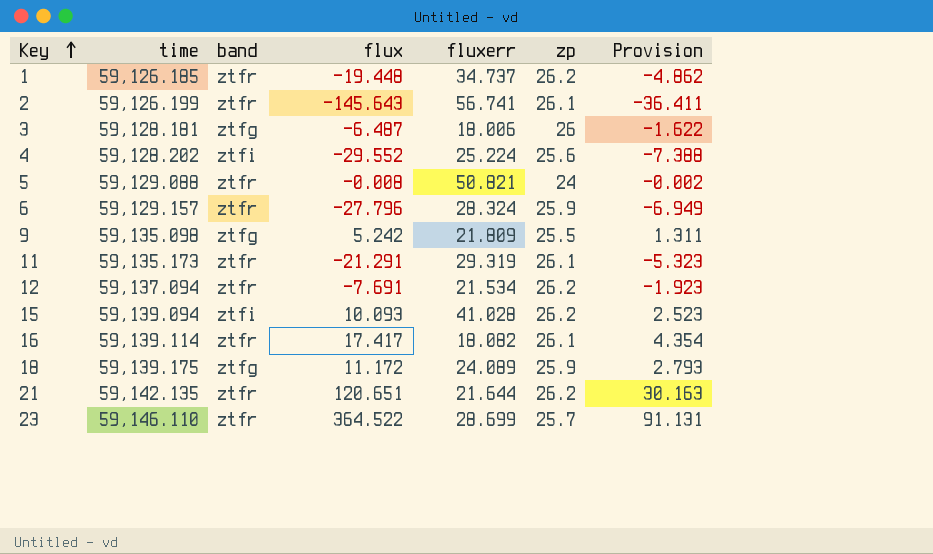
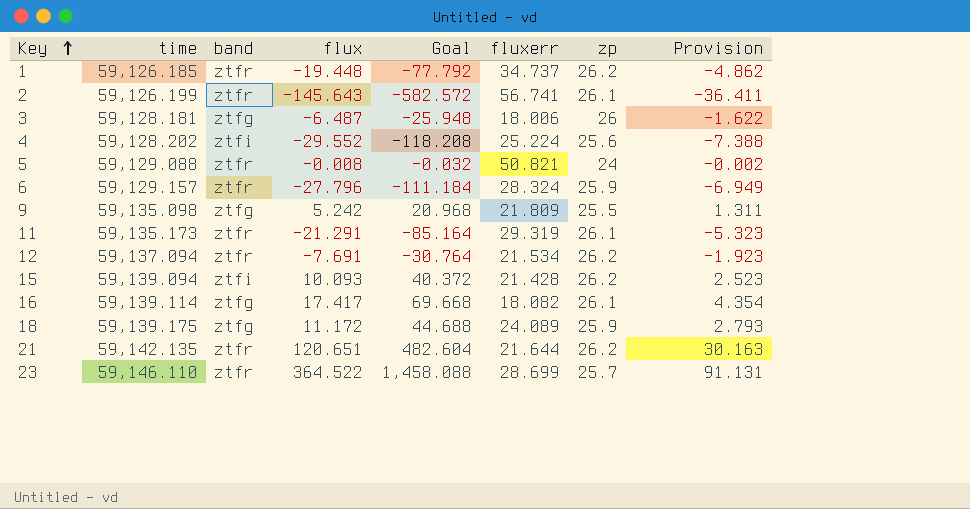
column Goal | formula: none -> [flux] * 4
15 | fluxerr: 41.028 -> 21.428
16 | band: ztfr -> ztfg

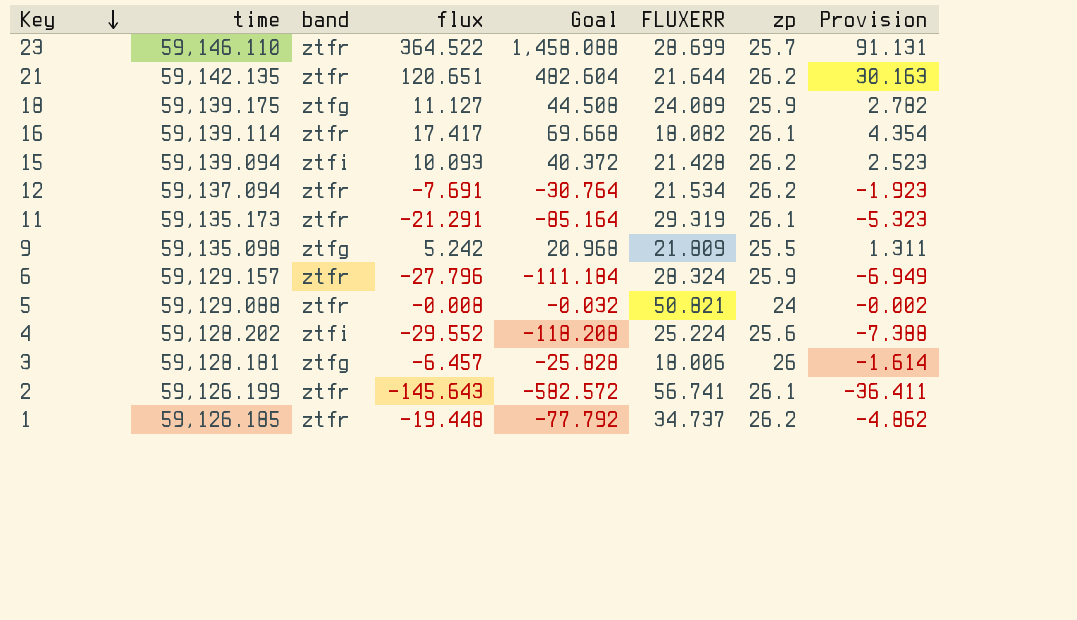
row order: Key ascending -> Key descending
column name: fluxerr -> FLUXERR
18 | flux: 11.172 -> 11.127
18 | Goal: 44.688 -> 44.508
18 | Provision: 2.793 -> 2.782
16 | band: ztfg -> ztfr
3 | flux: -6.487 -> -6.457
3 | Goal: -25.948 -> -25.828
3 | Provision: -1.622 -> -1.614

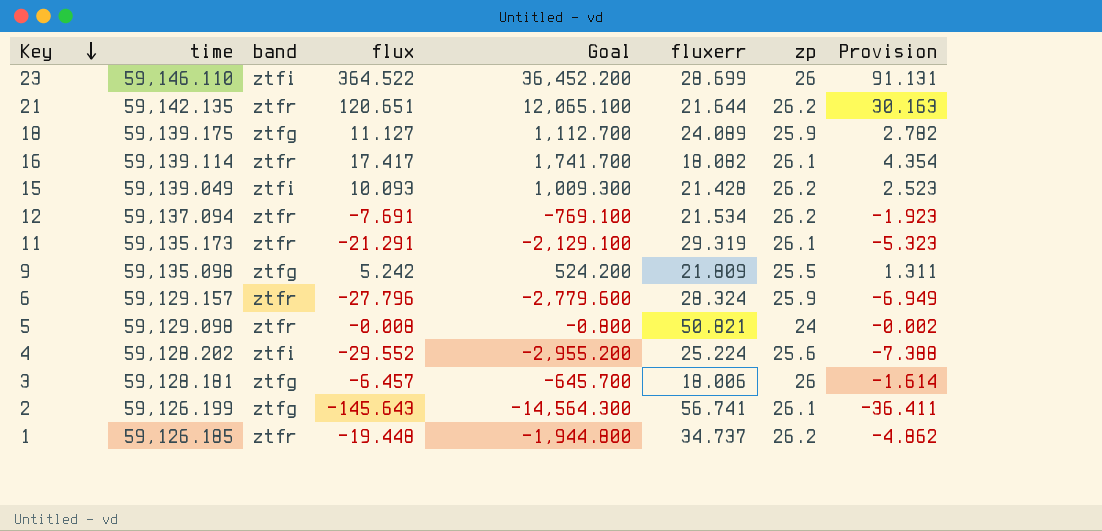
column Goal | formula: [flux] * 4 -> [flux] * 100
column name: FLUXERR -> fluxerr
23 | band: ztfr -> ztfi
23 | zp: 25.7 -> 26
15 | time: 59,139.094 -> 59,139.049
5 | time: 59,129.088 -> 59,129.098
2 | band: ztfr -> ztfg

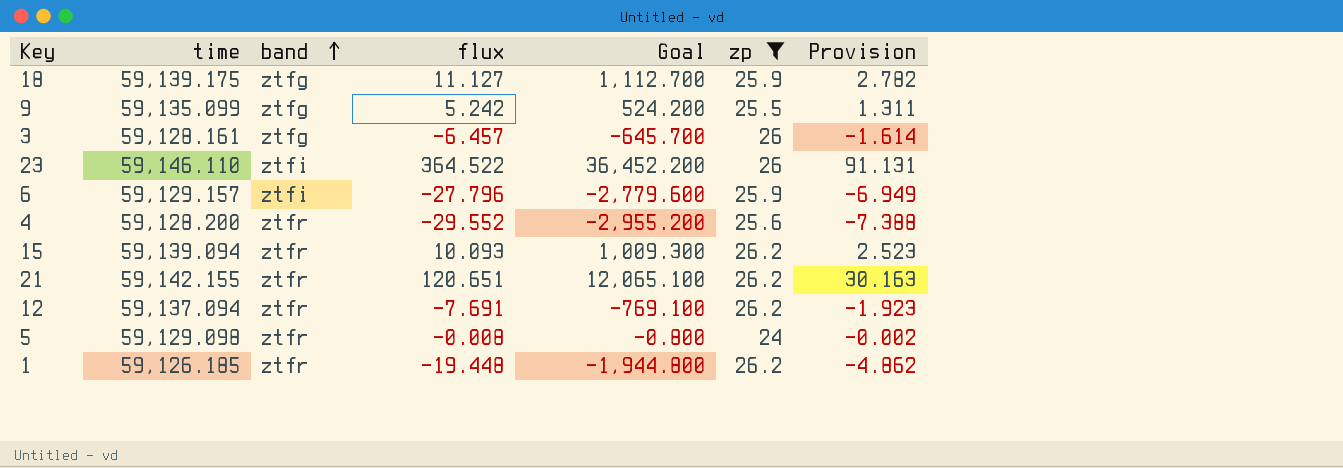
filter: none -> zp != 26.1
row order: Key descending -> band ascending
column fluxerr | position: 6 -> none
9 | time: 59,135.098 -> 59,135.099
3 | time: 59,128.181 -> 59,128.161
6 | band: ztfr -> ztfi
4 | time: 59,128.202 -> 59,128.200
4 | band: ztfi -> ztfr
15 | time: 59,139.049 -> 59,139.094
15 | band: ztfi -> ztfr
21 | time: 59,142.135 -> 59,142.155

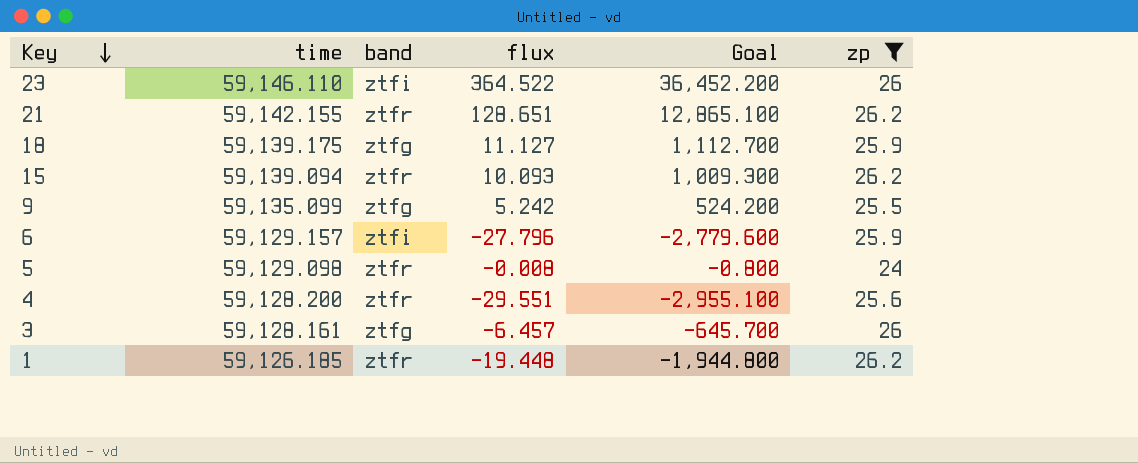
row order: band ascending -> Key descending
column Provision | formula: [flux] * 0.25 -> none
row 12: 59,137.094 | ztfr | -7.691 | -769.100 | 26.2 | -1.923 -> none
21 | flux: 120.651 -> 128.651
21 | Goal: 12,065.100 -> 12,865.100
4 | flux: -29.552 -> -29.551
4 | Goal: -2,955.200 -> -2,955.100

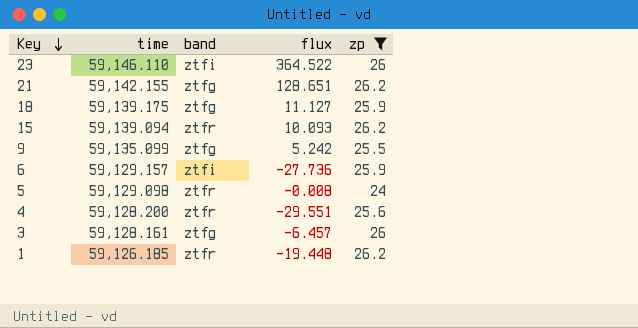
column Goal | formula: [flux] * 100 -> none
21 | band: ztfr -> ztfg
6 | flux: -27.796 -> -27.736

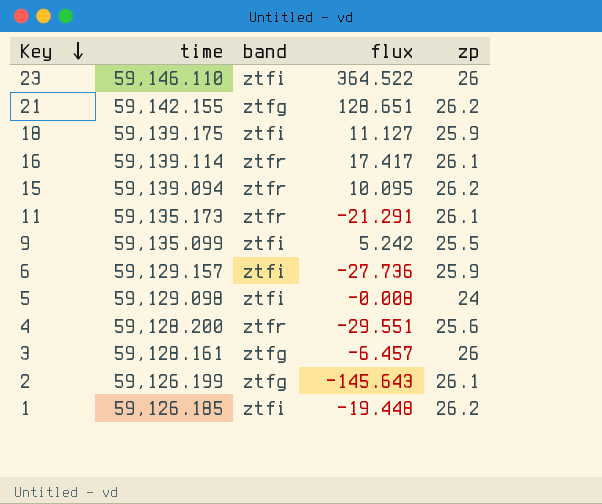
filter: zp != 26.1 -> none
18 | band: ztfg -> ztfi
15 | flux: 10.093 -> 10.095
9 | band: ztfg -> ztfi
5 | band: ztfr -> ztfi
1 | band: ztfr -> ztfi

